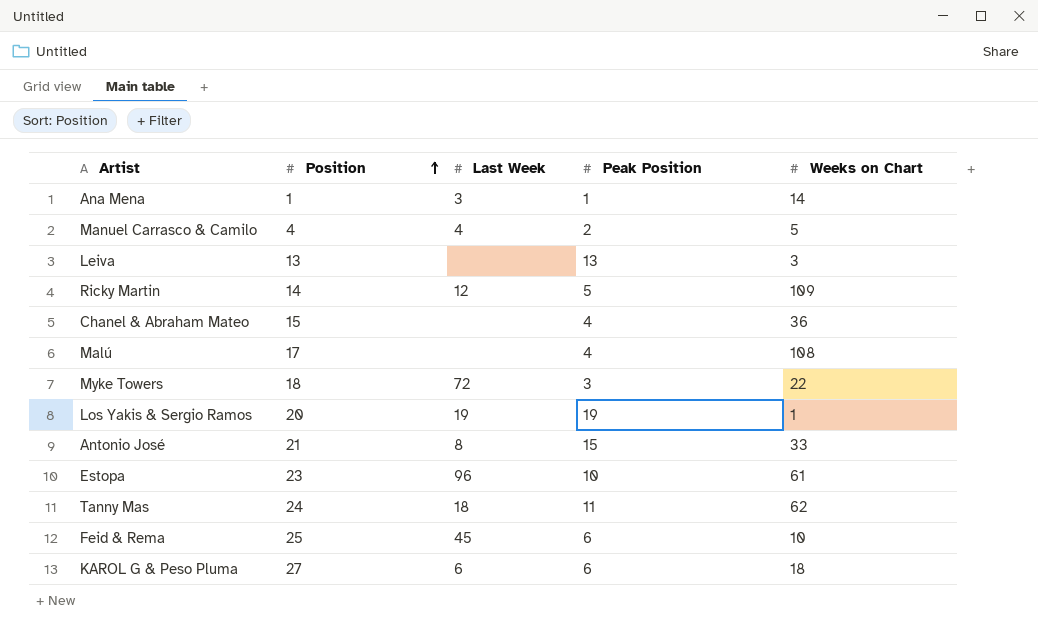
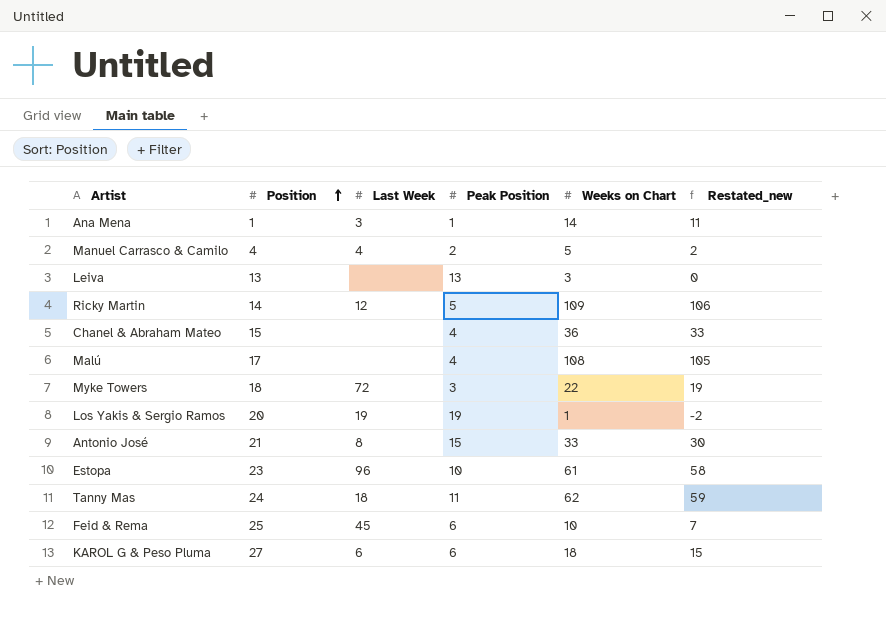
column Restated_new | formula: none -> [Weeks on Chart] - 3

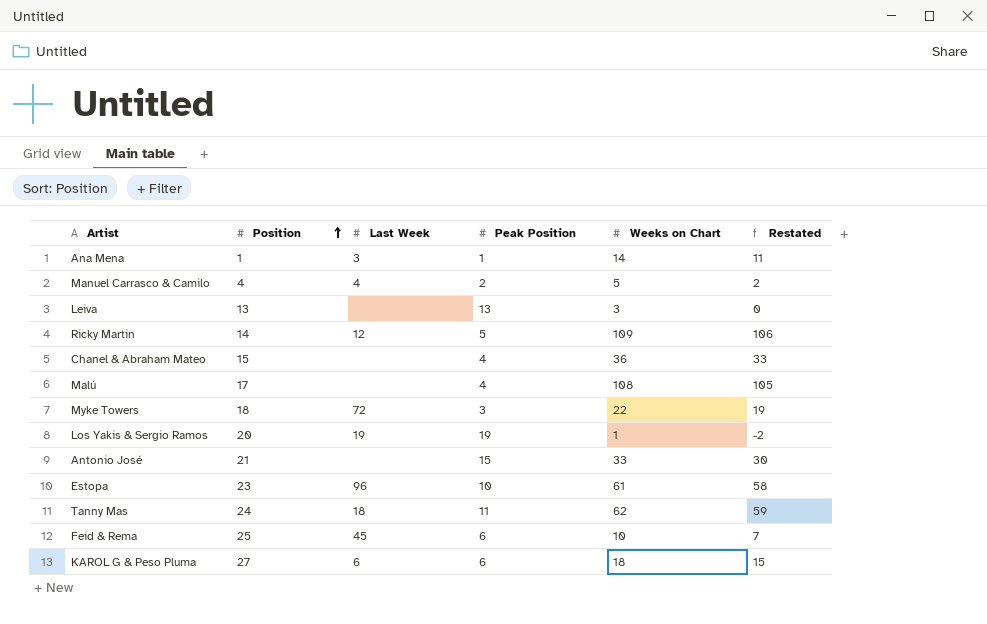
column name: Restated_new -> Restated
Antonio José | Last Week: 8 -> none

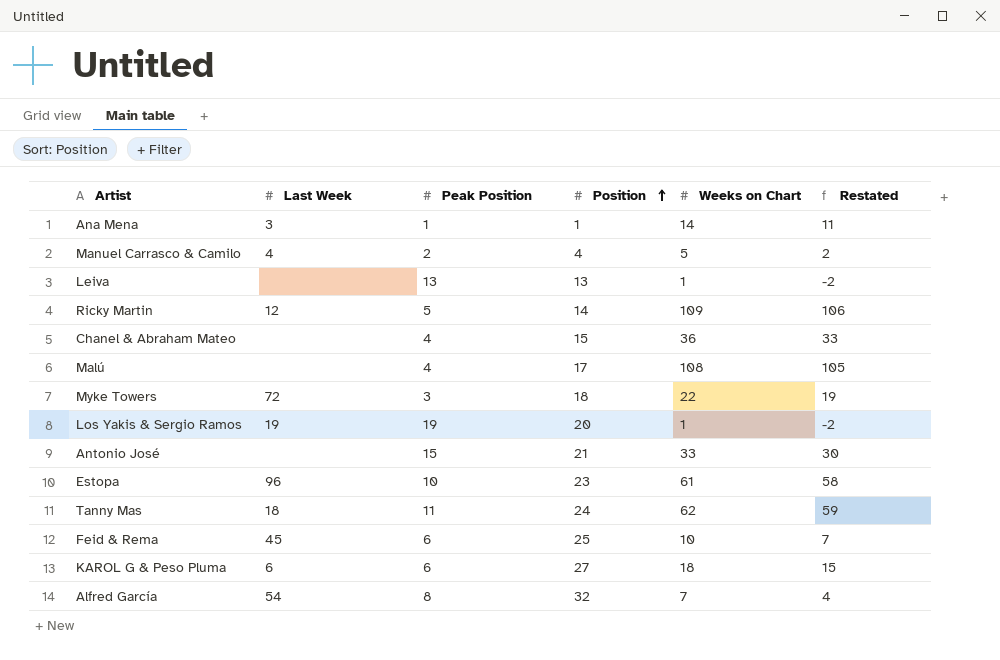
column Position | position: 2 -> 4
Leiva | Weeks on Chart: 3 -> 1
Leiva | Restated: 0 -> -2
row Alfred García: none -> 54 | 8 | 32 | 7 | 4

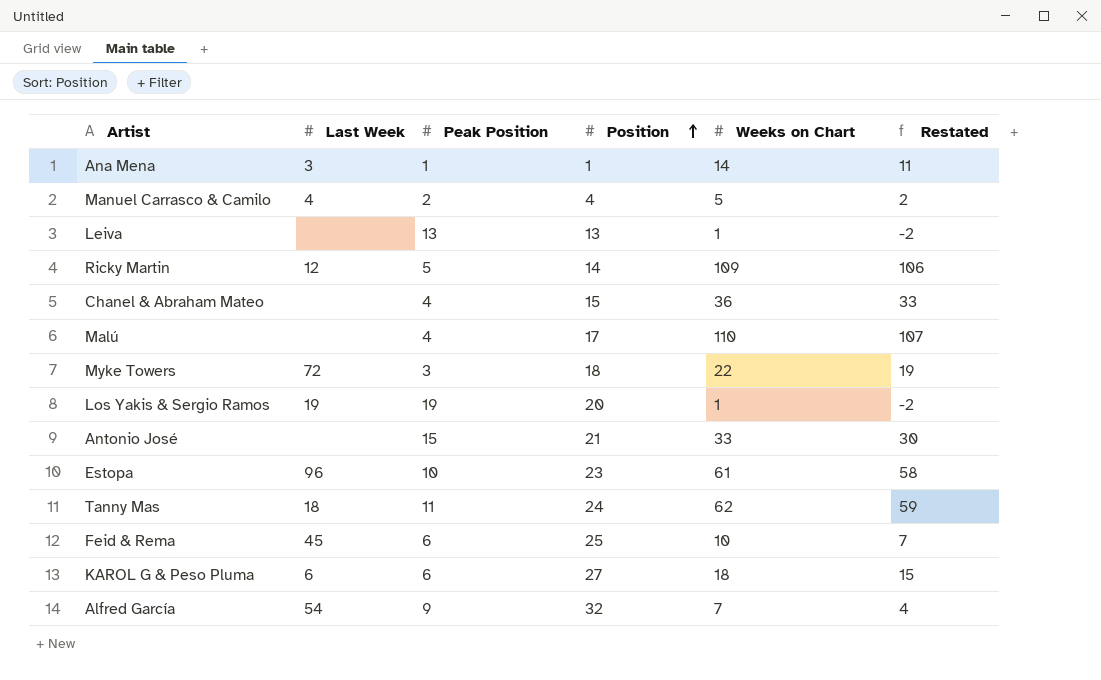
Malú | Weeks on Chart: 108 -> 110
Malú | Restated: 105 -> 107
Alfred García | Peak Position: 8 -> 9

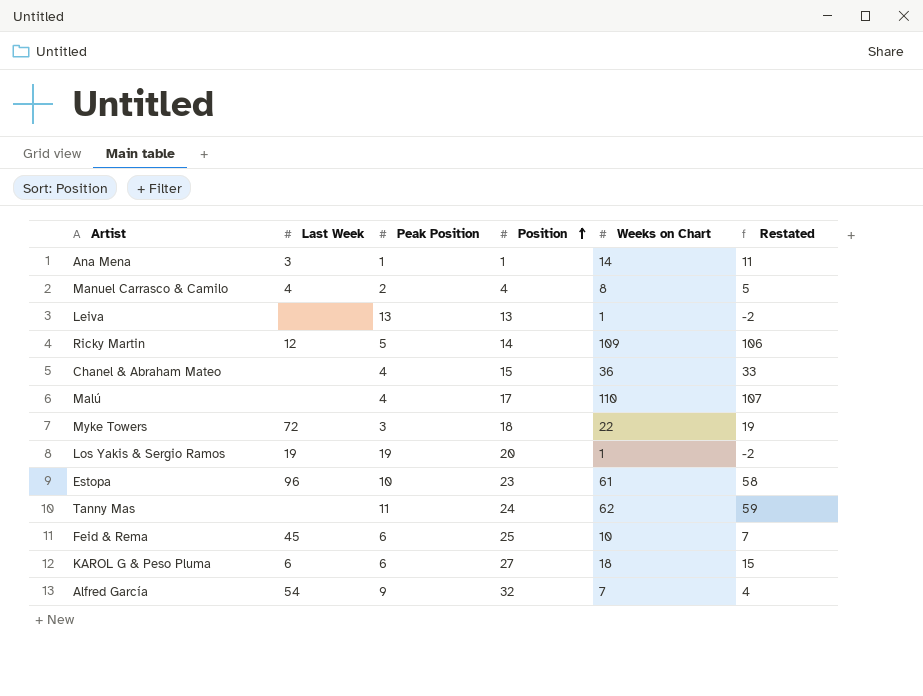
row Antonio José: none | 15 | 21 | 33 | 30 -> none
Manuel Carrasco & Camilo | Weeks on Chart: 5 -> 8
Manuel Carrasco & Camilo | Restated: 2 -> 5
Tanny Mas | Last Week: 18 -> none

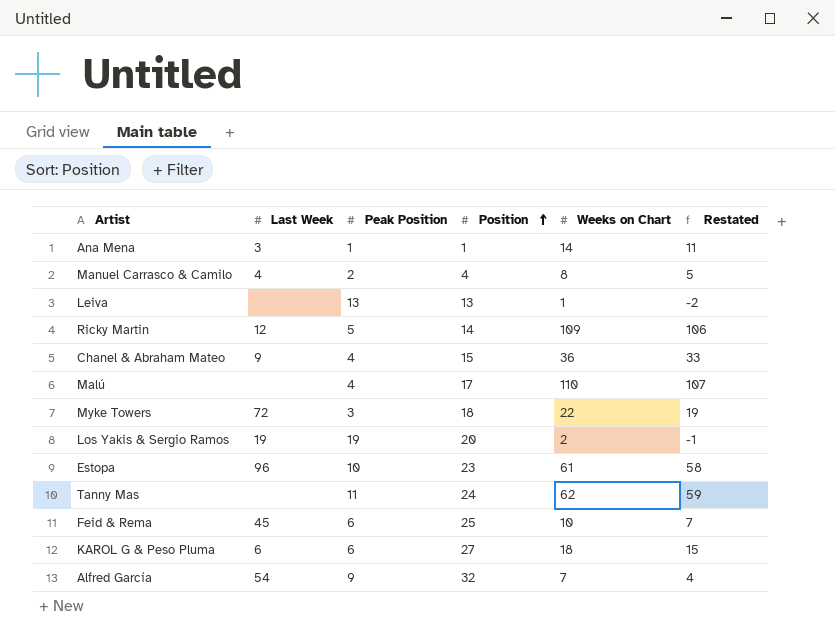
Chanel & Abraham Mateo | Last Week: none -> 9
Los Yakis & Sergio Ramos | Weeks on Chart: 1 -> 2
Los Yakis & Sergio Ramos | Restated: -2 -> -1

